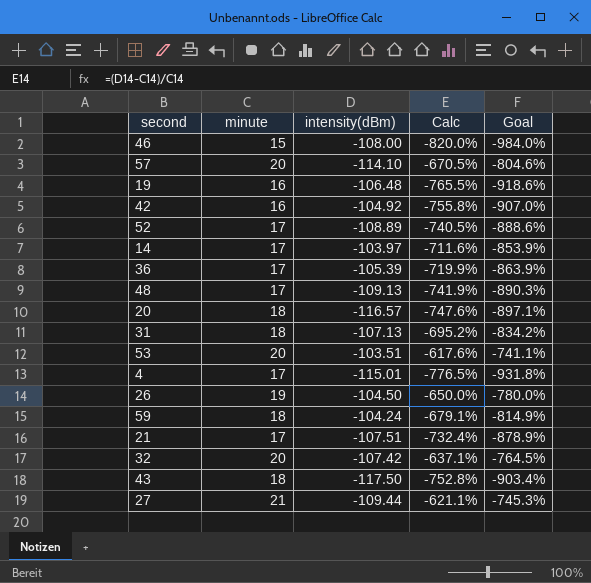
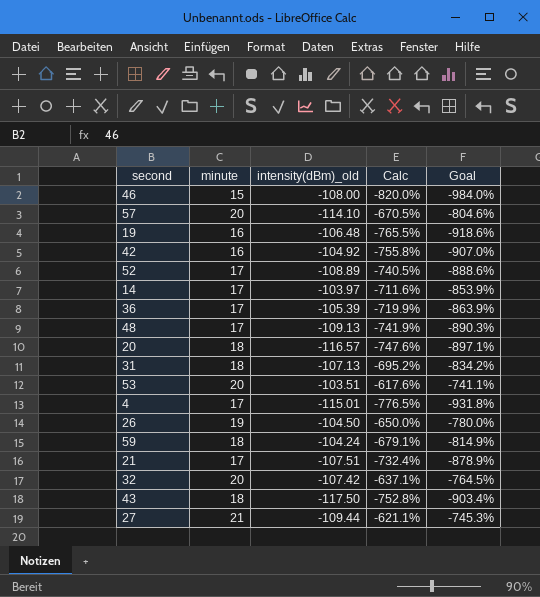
column name: intensity(dBm) -> intensity(dBm)_old

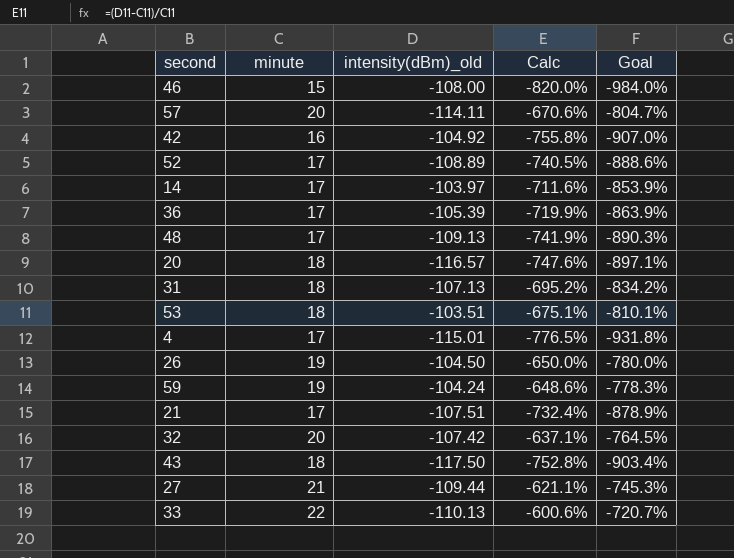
row 19: 16 | -106.48 | -765.5% | -918.6% -> none
57 | intensity(dBm)_old: -114.10 -> -114.11
57 | Calc: -670.5% -> -670.6%
57 | Goal: -804.6% -> -804.7%
53 | minute: 20 -> 18
53 | Calc: -617.6% -> -675.1%
53 | Goal: -741.1% -> -810.1%
59 | minute: 18 -> 19
59 | Calc: -679.1% -> -648.6%
59 | Goal: -814.9% -> -778.3%
row 33: none -> 22 | -110.13 | -600.6% | -720.7%

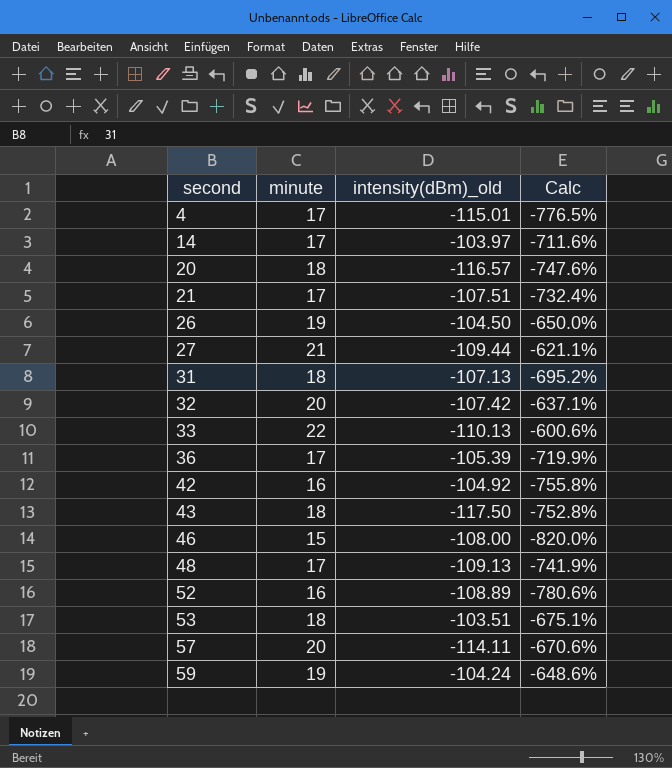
row order: none -> second ascending
column Goal | formula: [Calc] * 1.2 -> none
52 | minute: 17 -> 16
52 | Calc: -740.5% -> -780.6%

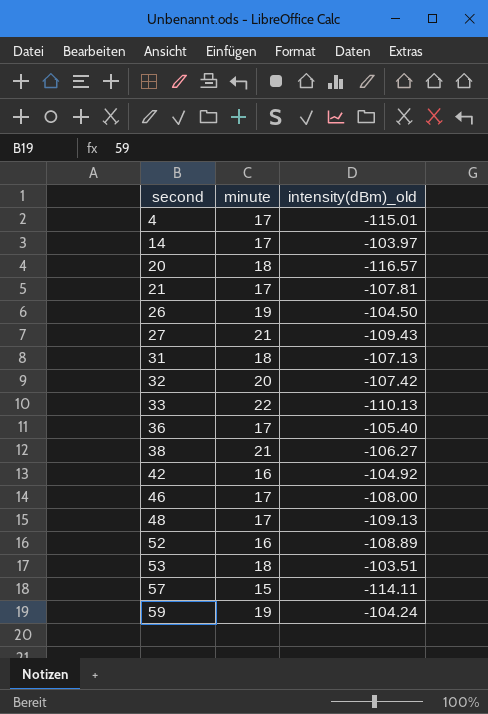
column Calc | formula: ([intensity(dBm)_old] - [minute]) / [minute] -> none
row 43: 18 | -117.50 | -752.8% -> none
21 | intensity(dBm)_old: -107.51 -> -107.81
27 | intensity(dBm)_old: -109.44 -> -109.43
36 | intensity(dBm)_old: -105.39 -> -105.40
row 38: none -> 21 | -106.27
46 | minute: 15 -> 17
57 | minute: 20 -> 15

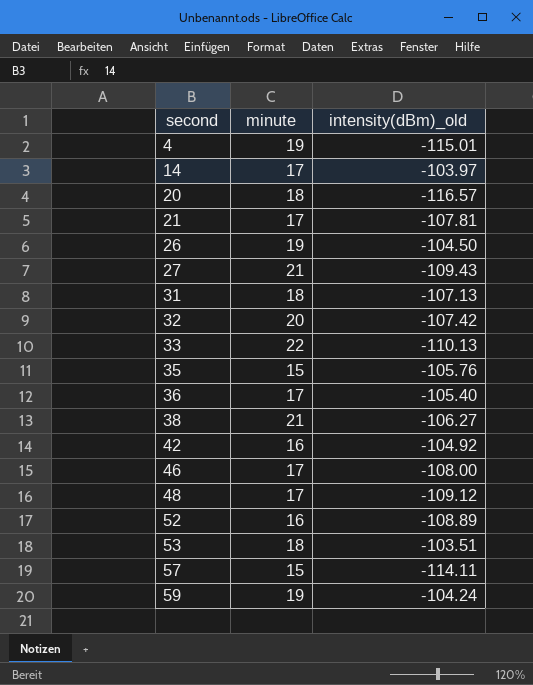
4 | minute: 17 -> 19
row 35: none -> 15 | -105.76
48 | intensity(dBm)_old: -109.13 -> -109.12

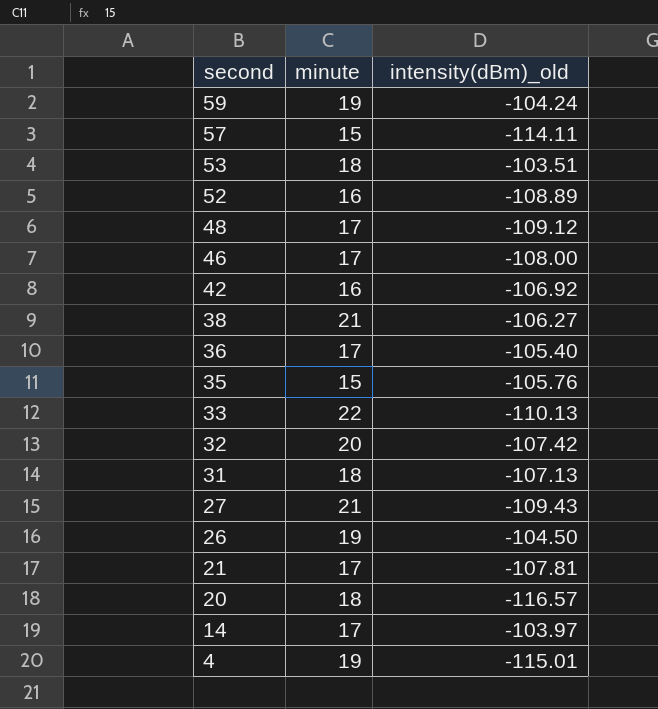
row order: second ascending -> second descending
42 | intensity(dBm)_old: -104.92 -> -106.92

